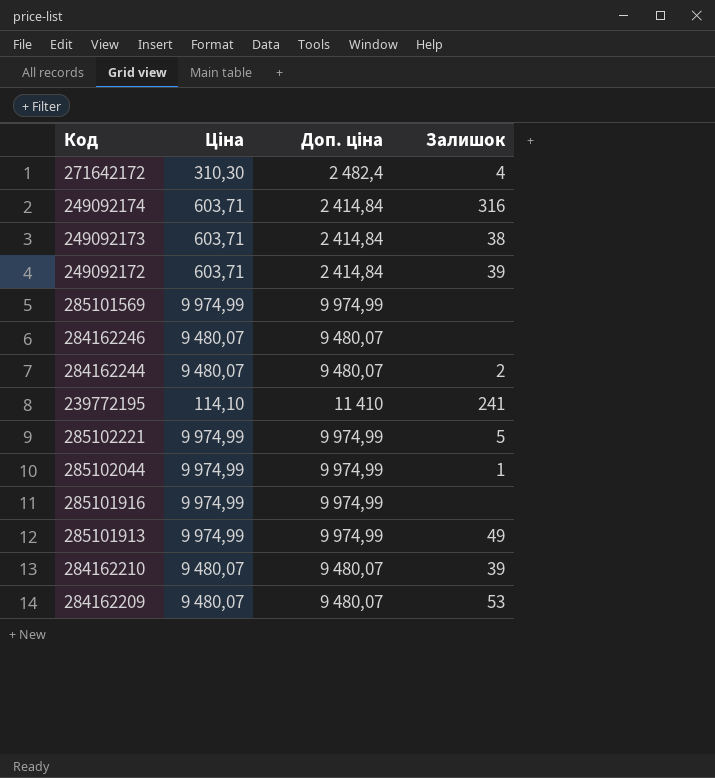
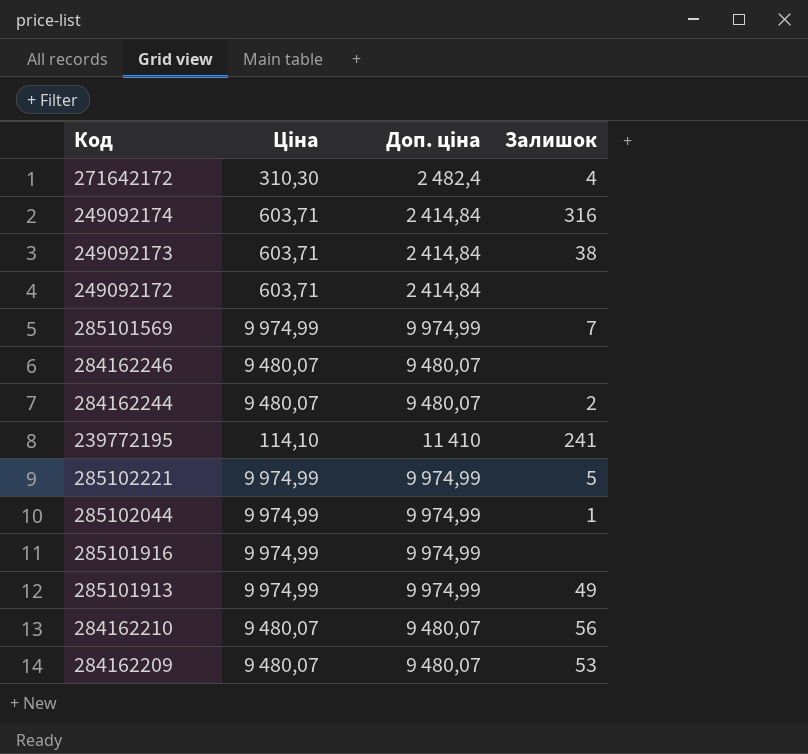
249092172 | Залишок: 39 -> none
285101569 | Залишок: none -> 7
284162210 | Залишок: 39 -> 56

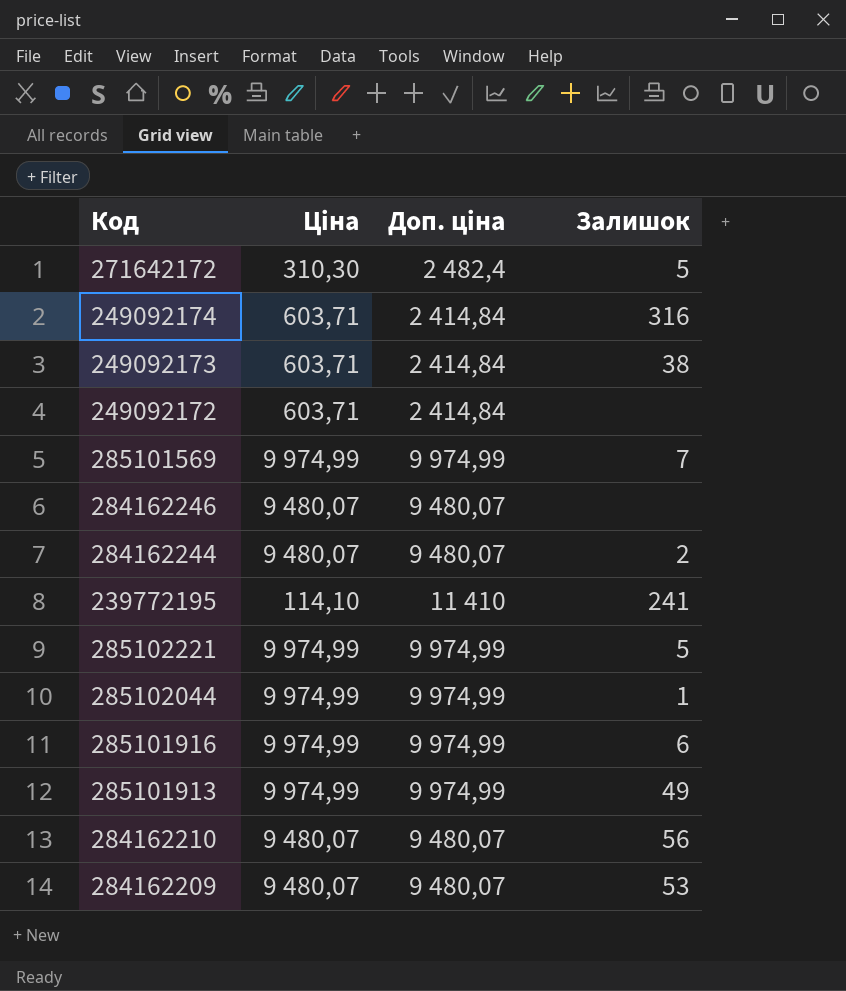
271642172 | Залишок: 4 -> 5
285101916 | Залишок: none -> 6

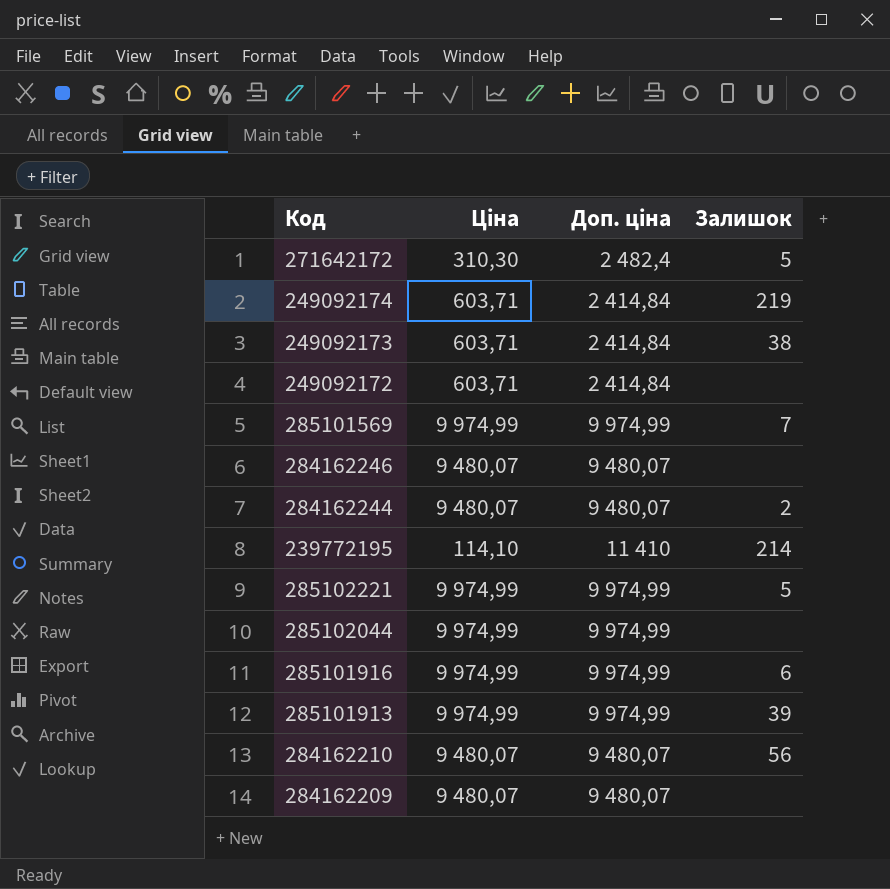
249092174 | Залишок: 316 -> 219
239772195 | Залишок: 241 -> 214
285102044 | Залишок: 1 -> none
285101913 | Залишок: 49 -> 39
284162209 | Залишок: 53 -> none

